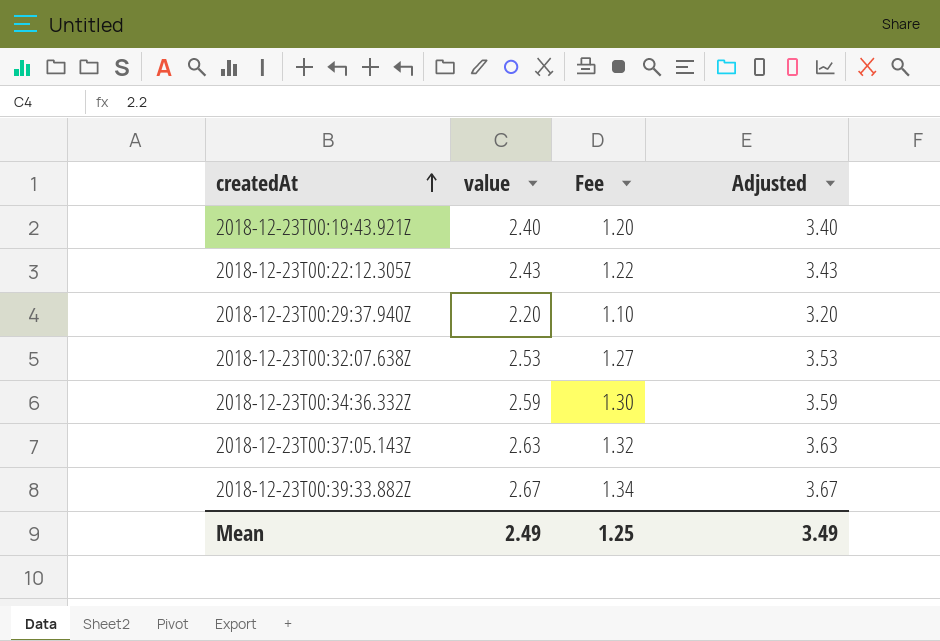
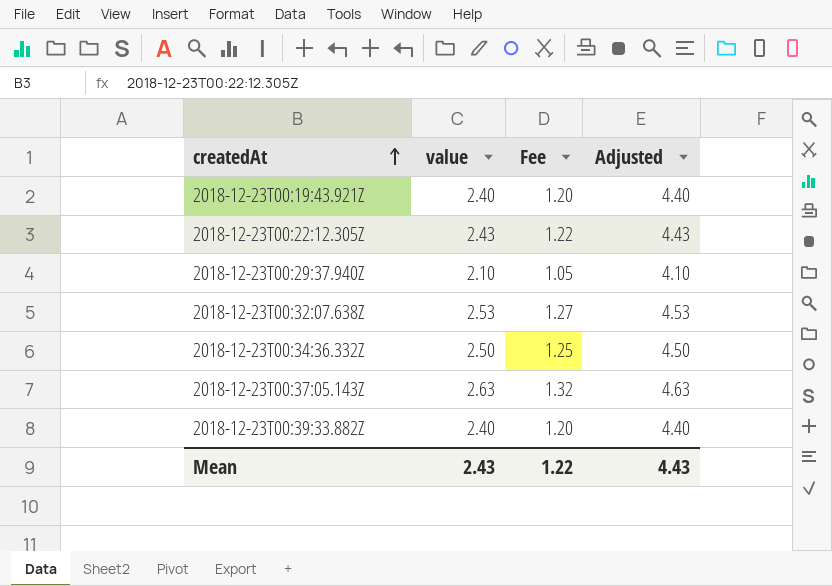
column Adjusted | formula: [value] + 1 -> [value] + 2
2018-12-23T00:29:37.940Z | value: 2.20 -> 2.10
2018-12-23T00:29:37.940Z | Fee: 1.10 -> 1.05
2018-12-23T00:34:36.332Z | value: 2.59 -> 2.50
2018-12-23T00:34:36.332Z | Fee: 1.30 -> 1.25
2018-12-23T00:39:33.882Z | value: 2.67 -> 2.40
2018-12-23T00:39:33.882Z | Fee: 1.34 -> 1.20
Mean | value: 2.49 -> 2.43
Mean | Fee: 1.25 -> 1.22
Mean | Adjusted: 3.49 -> 4.43

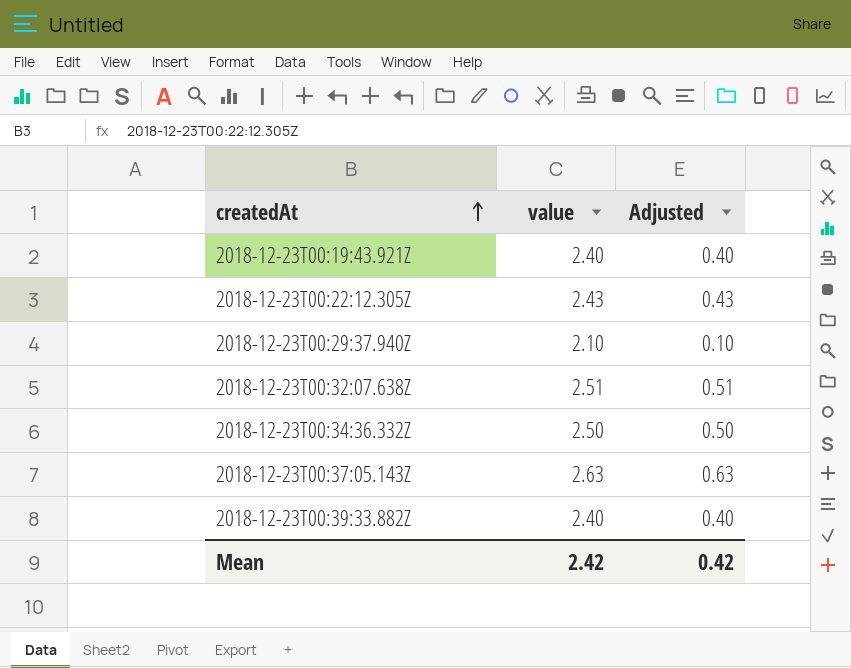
column Fee | formula: [value] * 0.5 -> none
column Adjusted | formula: [value] + 2 -> [value] - 2
2018-12-23T00:32:07.638Z | value: 2.53 -> 2.51
Mean | value: 2.43 -> 2.42
Mean | Adjusted: 4.43 -> 0.42

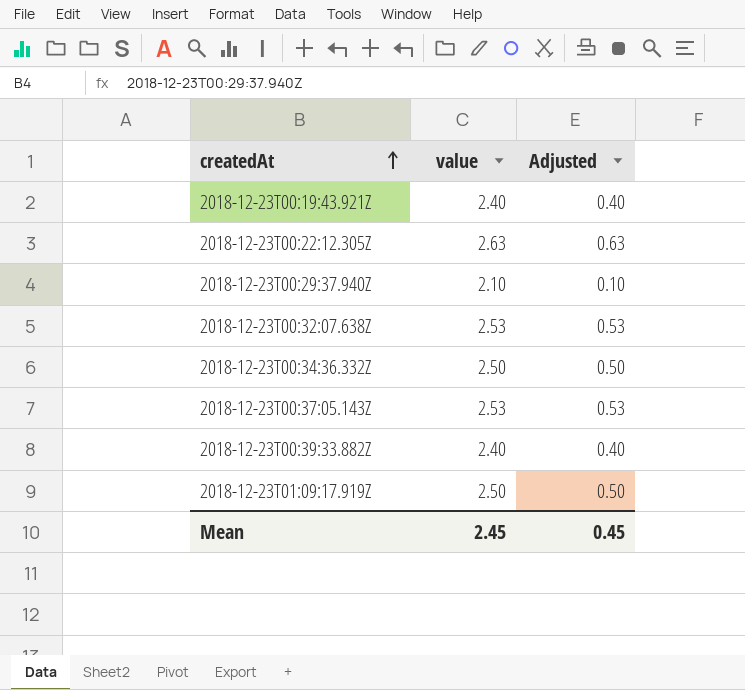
2018-12-23T00:22:12.305Z | value: 2.43 -> 2.63
2018-12-23T00:22:12.305Z | Adjusted: 0.43 -> 0.63
2018-12-23T00:32:07.638Z | value: 2.51 -> 2.53
2018-12-23T00:32:07.638Z | Adjusted: 0.51 -> 0.53
2018-12-23T00:37:05.143Z | value: 2.63 -> 2.53
2018-12-23T00:37:05.143Z | Adjusted: 0.63 -> 0.53
row 2018-12-23T01:09:17.919Z: none -> 2.50 | 0.50
Mean | value: 2.42 -> 2.45
Mean | Adjusted: 0.42 -> 0.45

